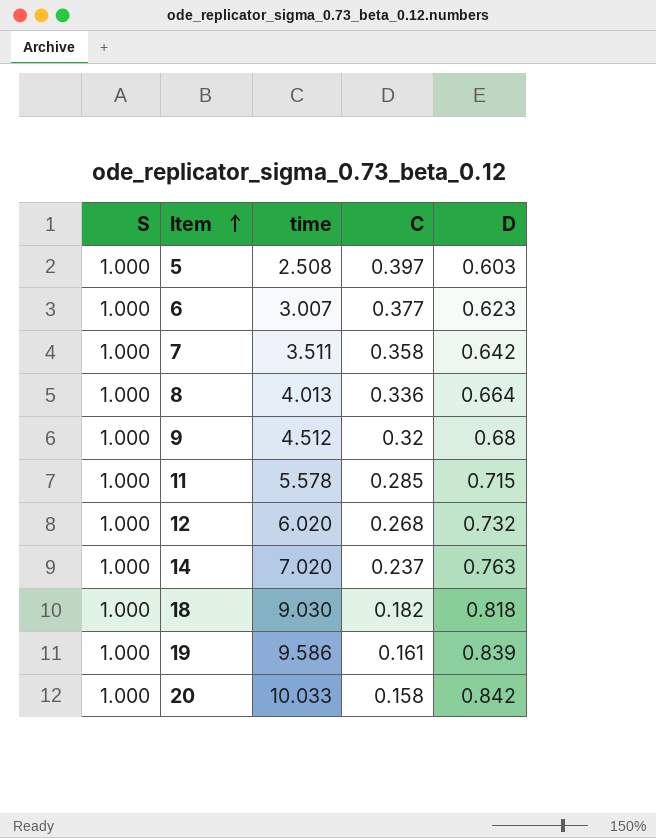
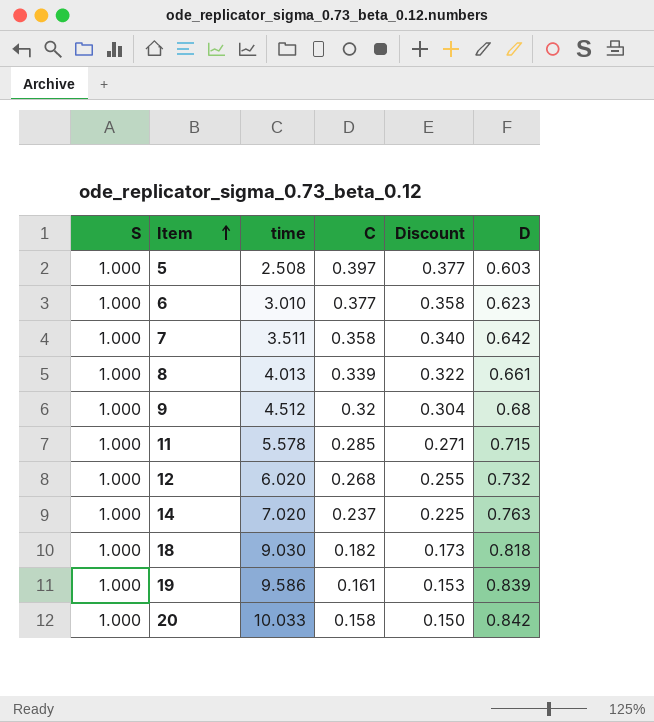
column Discount | formula: none -> [C] * 0.95
6 | time: 3.007 -> 3.010
8 | C: 0.336 -> 0.339
8 | D: 0.664 -> 0.661

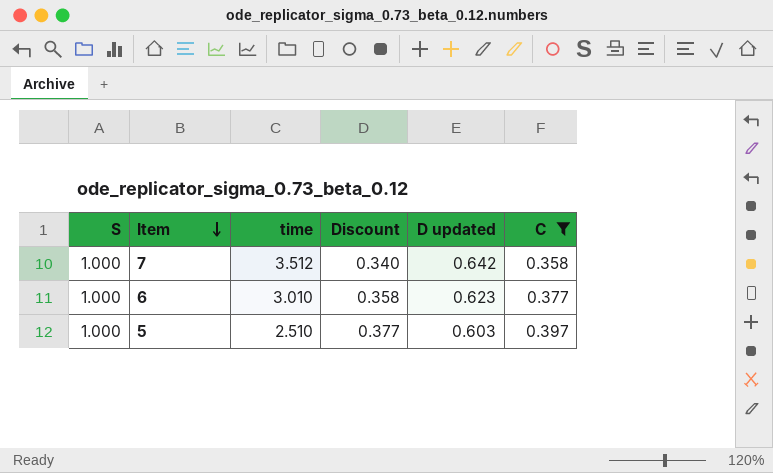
filter: none -> C >= 0.358
row order: Item ascending -> Item descending
column name: D -> D updated
column C | position: 4 -> 6
7 | time: 3.511 -> 3.512
5 | time: 2.508 -> 2.510

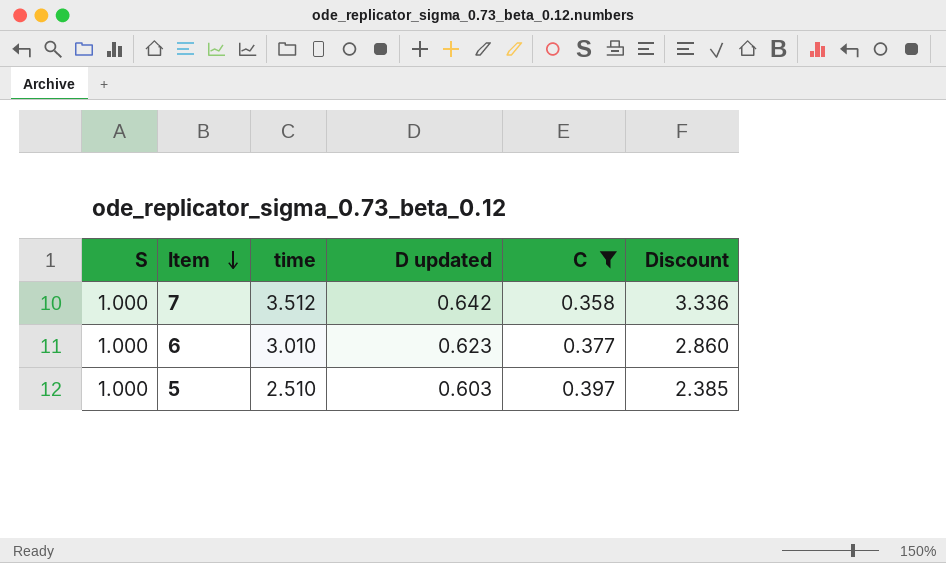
column Discount | formula: [C] * 0.95 -> [time] * 0.95
column Discount | position: 4 -> 6

